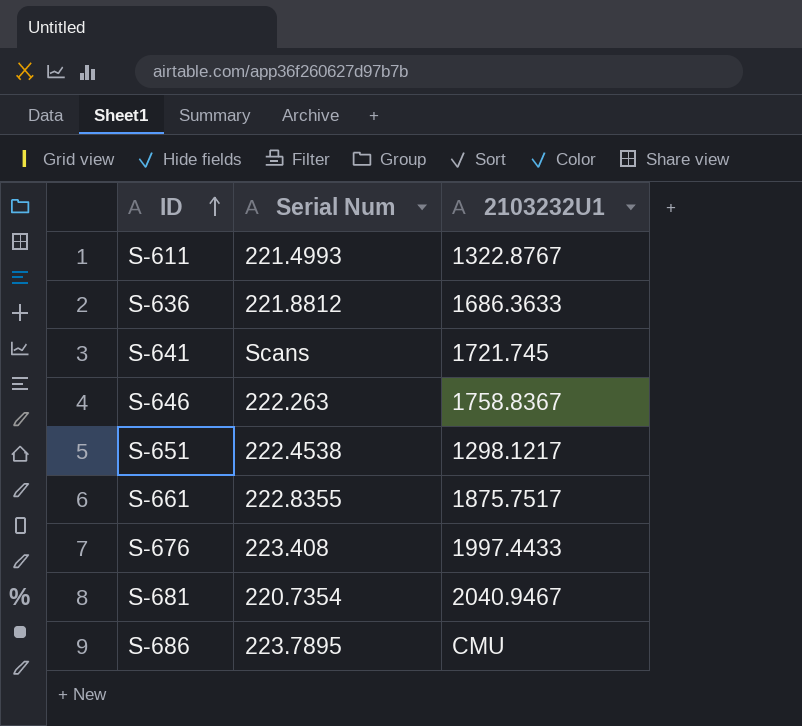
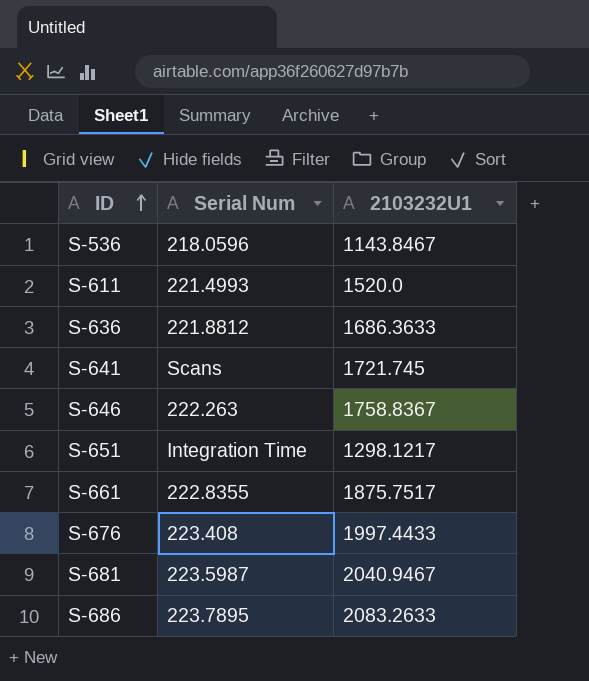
row S-536: none -> 218.0596 | 1143.8467
S-611 | 2103232U1: 1322.8767 -> 1520.0
S-651 | Serial Num: 222.4538 -> Integration Time
S-681 | Serial Num: 220.7354 -> 223.5987
S-686 | 2103232U1: CMU -> 2083.2633

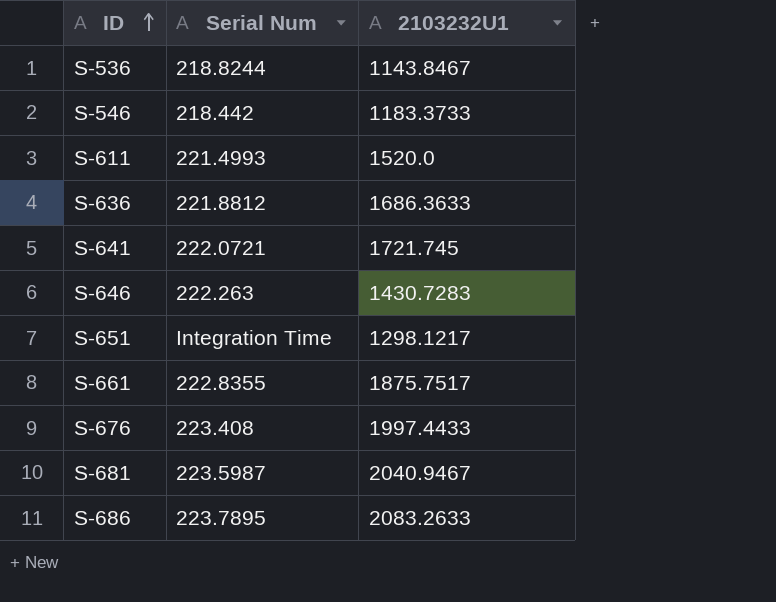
S-536 | Serial Num: 218.0596 -> 218.8244
row S-546: none -> 218.442 | 1183.3733
S-641 | Serial Num: Scans -> 222.0721
S-646 | 2103232U1: 1758.8367 -> 1430.7283

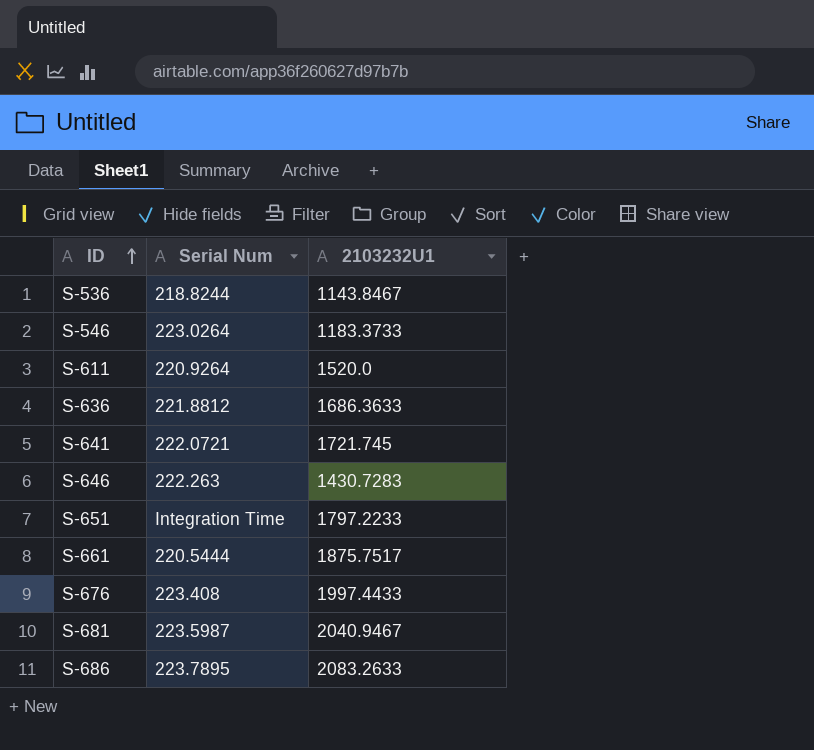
S-546 | Serial Num: 218.442 -> 223.0264
S-611 | Serial Num: 221.4993 -> 220.9264
S-651 | 2103232U1: 1298.1217 -> 1797.2233
S-661 | Serial Num: 222.8355 -> 220.5444

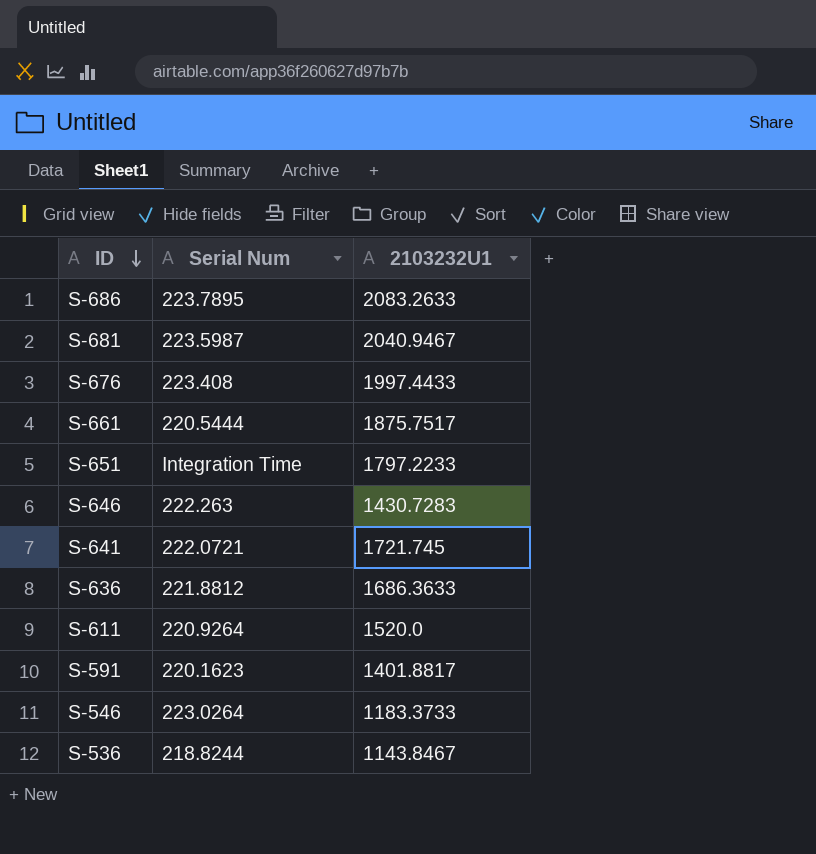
row order: ID ascending -> ID descending
row S-591: none -> 220.1623 | 1401.8817

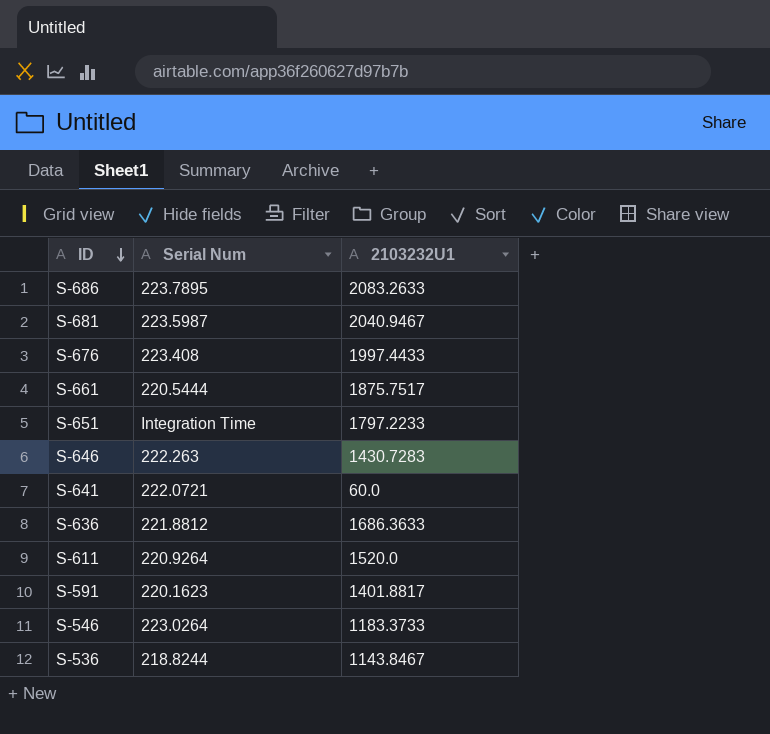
S-641 | 2103232U1: 1721.745 -> 60.0

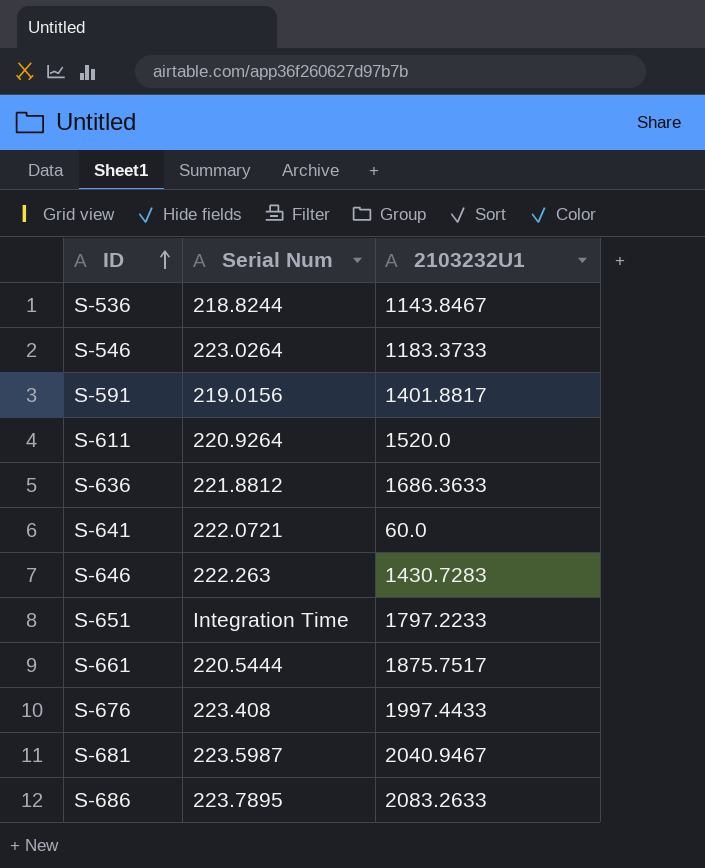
row order: ID descending -> ID ascending
S-591 | Serial Num: 220.1623 -> 219.0156

